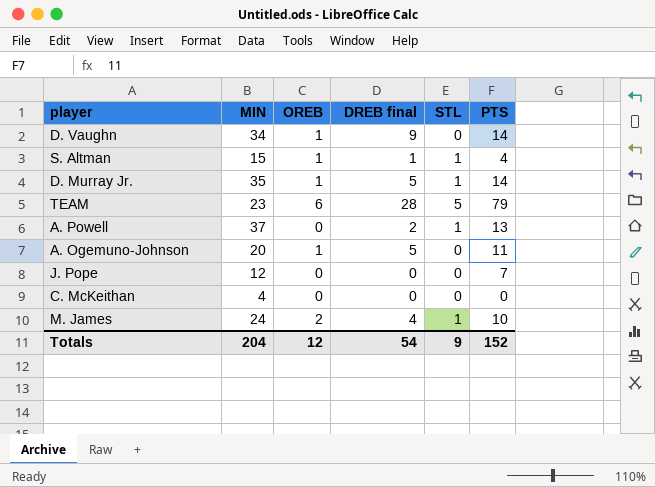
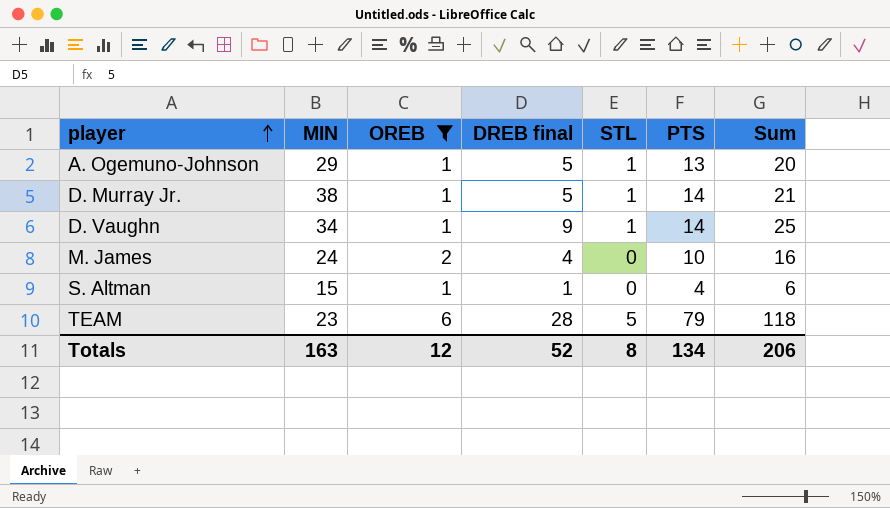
filter: none -> OREB != 0
row order: none -> player ascending
column Sum | formula: none -> [OREB] + [DREB final] + [STL] + [PTS]
A. Ogemuno-Johnson | MIN: 20 -> 29
A. Ogemuno-Johnson | STL: 0 -> 1
A. Ogemuno-Johnson | PTS: 11 -> 13
D. Murray Jr. | MIN: 35 -> 38
D. Vaughn | STL: 0 -> 1
M. James | STL: 1 -> 0
S. Altman | STL: 1 -> 0
Totals | MIN: 204 -> 163
Totals | DREB final: 54 -> 52
Totals | STL: 9 -> 8
Totals | PTS: 152 -> 134

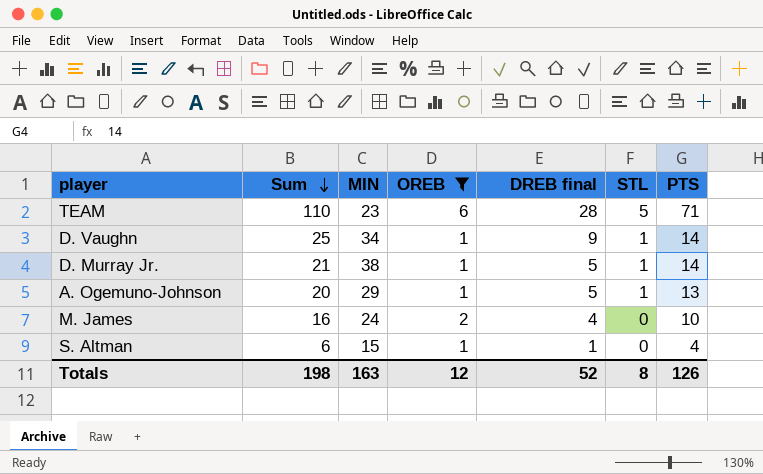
row order: player ascending -> Sum descending
column Sum | position: 7 -> 2
TEAM | Sum: 118 -> 110
TEAM | PTS: 79 -> 71
Totals | Sum: 206 -> 198
Totals | PTS: 134 -> 126

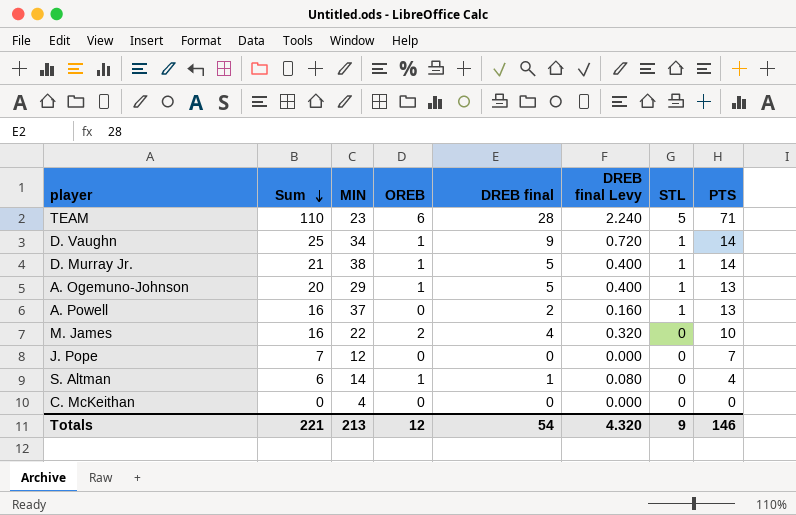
filter: OREB != 0 -> none
column DREB final Levy | formula: none -> [DREB final] * 0.08
M. James | MIN: 24 -> 22
S. Altman | MIN: 15 -> 14
Totals | Sum: 198 -> 221
Totals | MIN: 163 -> 213
Totals | DREB final: 52 -> 54
Totals | STL: 8 -> 9
Totals | PTS: 126 -> 146

